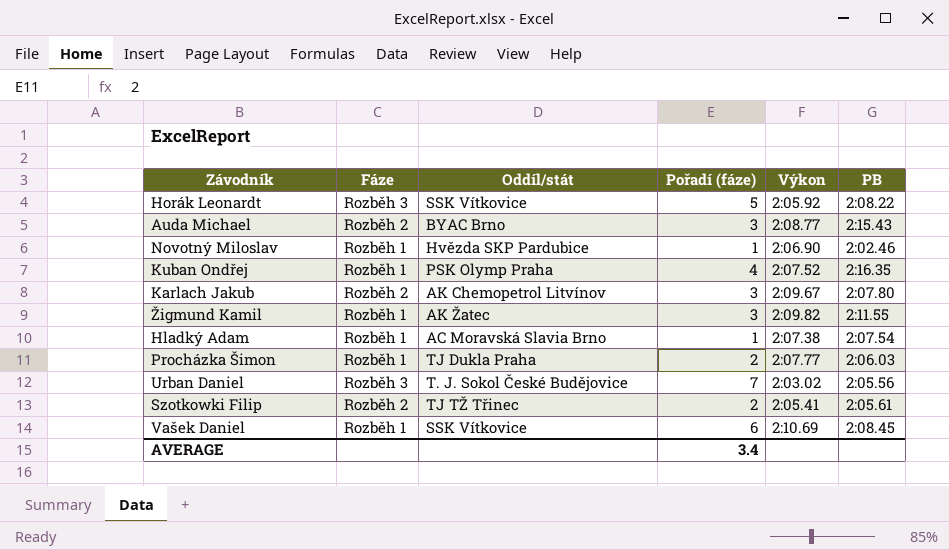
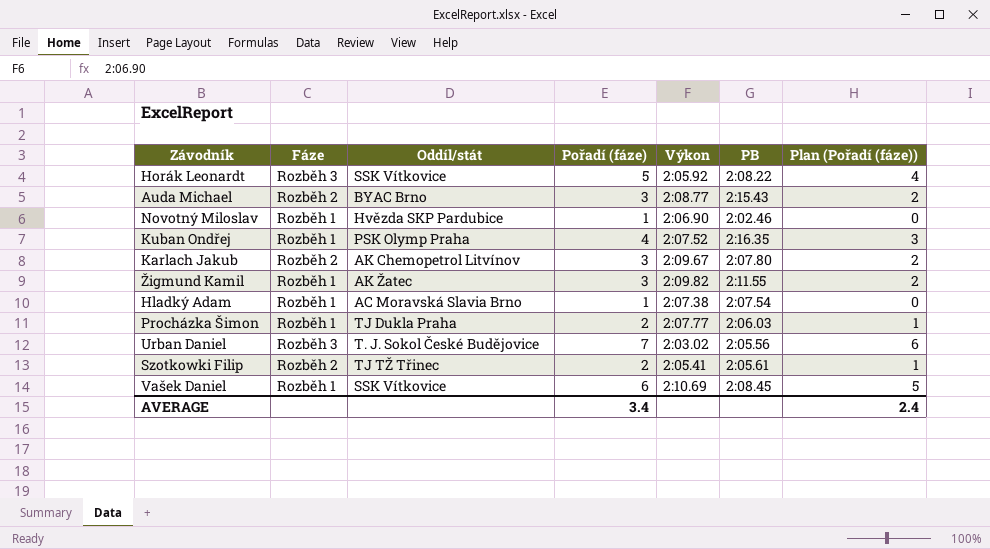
column Plan (Pořadí (fáze)) | formula: none -> [Pořadí (fáze)] - 1

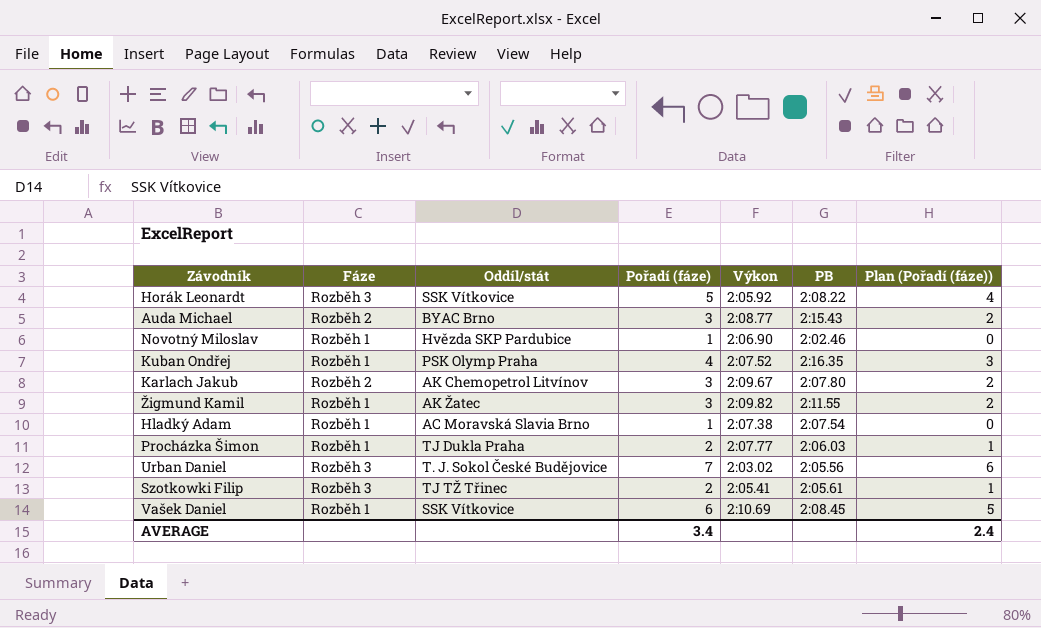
Szotkowki Filip | Fáze: Rozběh 2 -> Rozběh 3

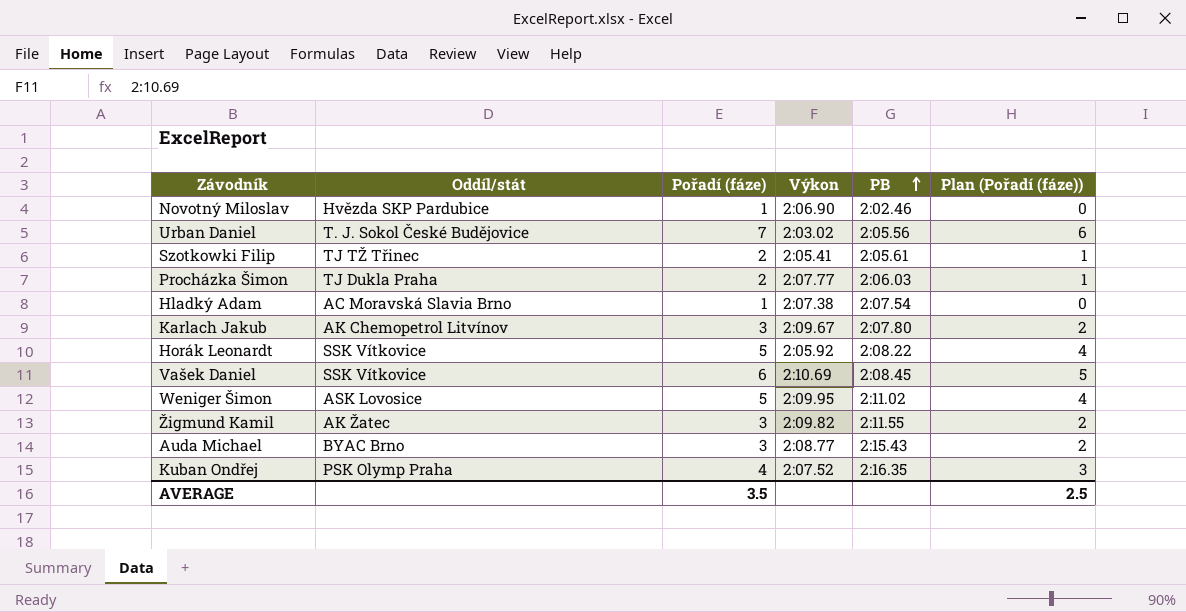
row order: none -> PB ascending
column Fáze | position: 2 -> none
row Weniger Šimon: none -> ASK Lovosice | 5 | 2:09.95 | 2:11.02 | 4
AVERAGE | Pořadí (fáze): 3.4 -> 3.5
AVERAGE | Plan (Pořadí (fáze)): 2.4 -> 2.5

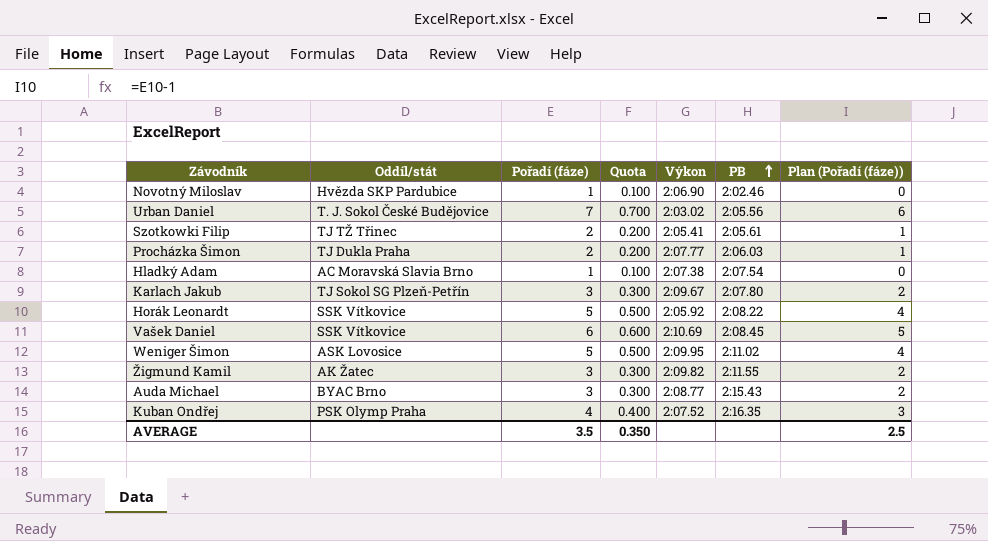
column Quota | formula: none -> [Pořadí (fáze)] * 0.1
Karlach Jakub | Oddíl/stát: AK Chemopetrol Litvínov -> TJ Sokol SG Plzeň-Petřín

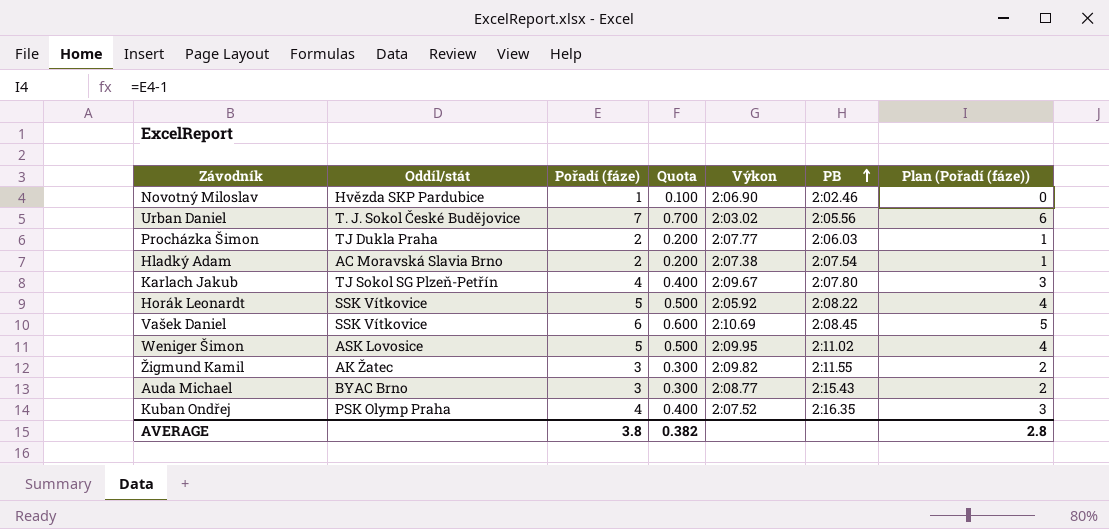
row Szotkowki Filip: TJ TŽ Třinec | 2 | 0.200 | 2:05.41 | 2:05.61 | 1 -> none
Hladký Adam | Pořadí (fáze): 1 -> 2
Hladký Adam | Quota: 0.100 -> 0.200
Hladký Adam | Plan (Pořadí (fáze)): 0 -> 1
Karlach Jakub | Pořadí (fáze): 3 -> 4
Karlach Jakub | Quota: 0.300 -> 0.400
Karlach Jakub | Plan (Pořadí (fáze)): 2 -> 3
AVERAGE | Pořadí (fáze): 3.5 -> 3.8
AVERAGE | Quota: 0.350 -> 0.382
AVERAGE | Plan (Pořadí (fáze)): 2.5 -> 2.8

